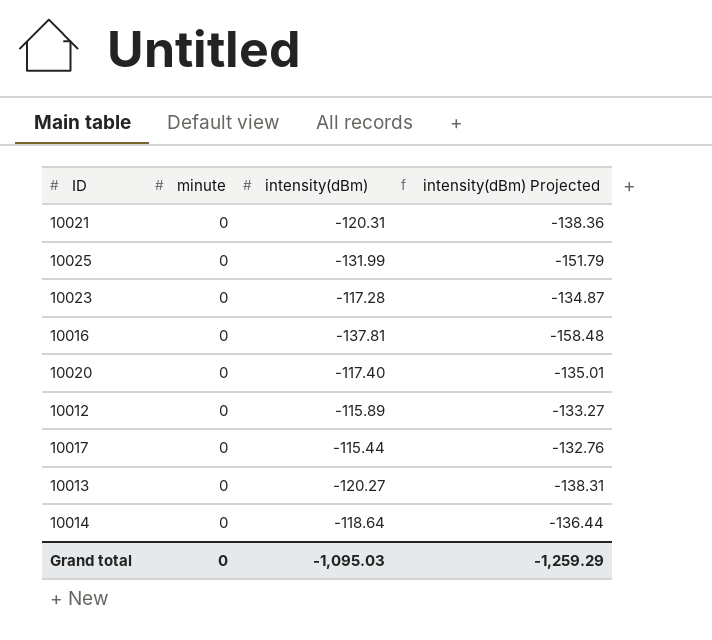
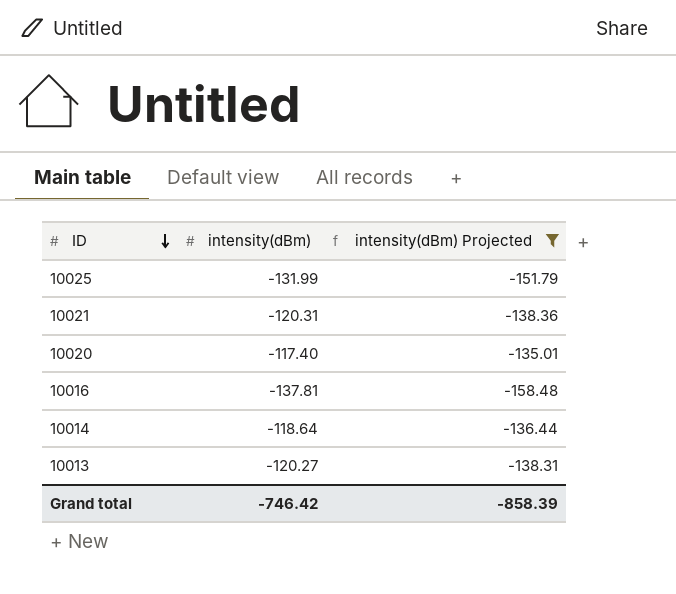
filter: none -> intensity(dBm) Projected <= -135.01
row order: none -> ID descending
column minute | position: 2 -> none
Grand total | intensity(dBm): -1,095.03 -> -746.42
Grand total | intensity(dBm) Projected: -1,259.29 -> -858.39

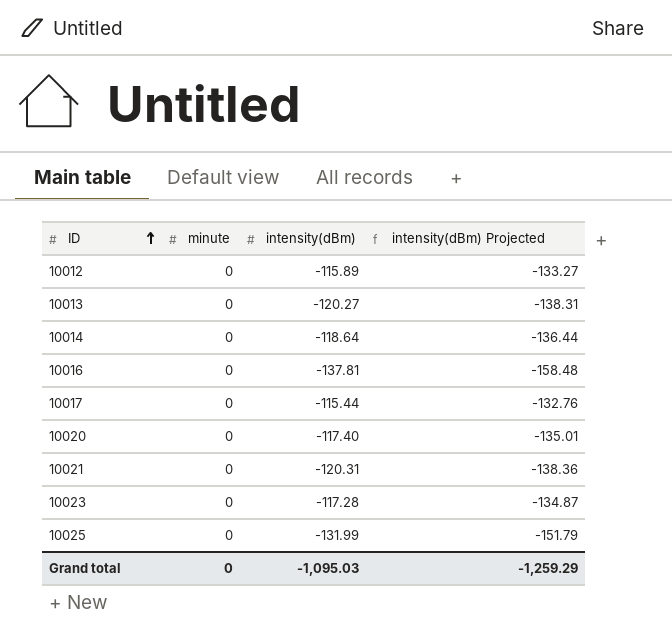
filter: intensity(dBm) Projected <= -135.01 -> none
row order: ID descending -> ID ascending
column minute | position: none -> 2
Grand total | intensity(dBm): -746.42 -> -1,095.03
Grand total | intensity(dBm) Projected: -858.39 -> -1,259.29

